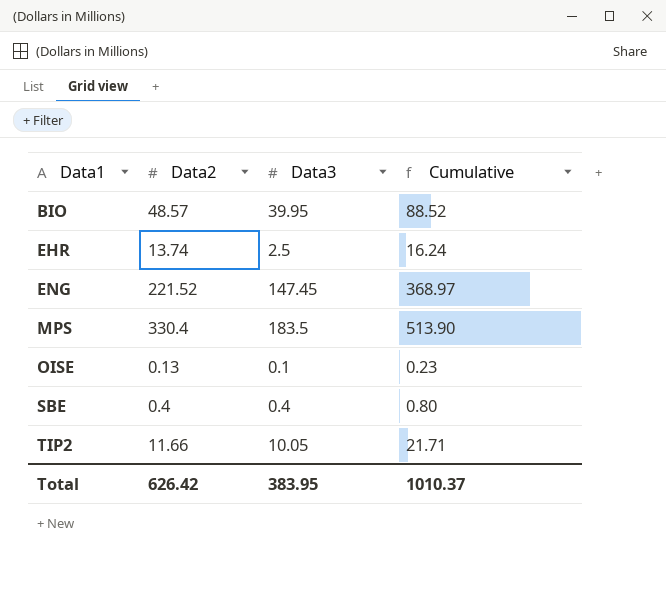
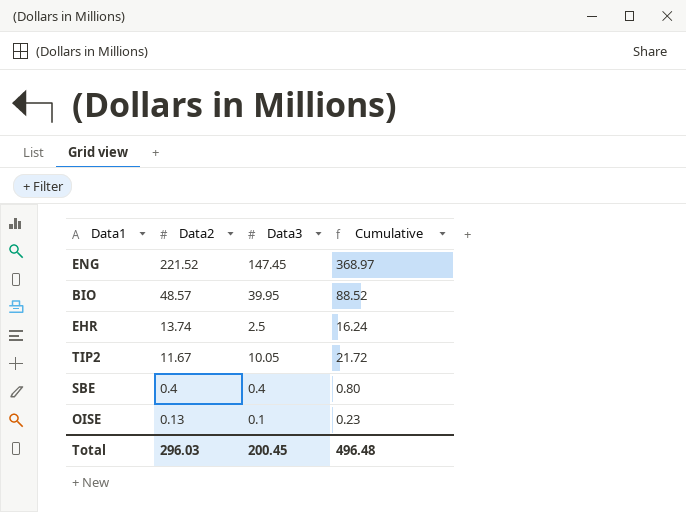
row order: Data1 ascending -> Data2 descending
row MPS: 330.4 | 183.5 | 513.90 -> none
TIP2 | Data2: 11.66 -> 11.67
TIP2 | Cumulative: 21.71 -> 21.72
Total | Data2: 626.42 -> 296.03
Total | Data3: 383.95 -> 200.45
Total | Cumulative: 1010.37 -> 496.48

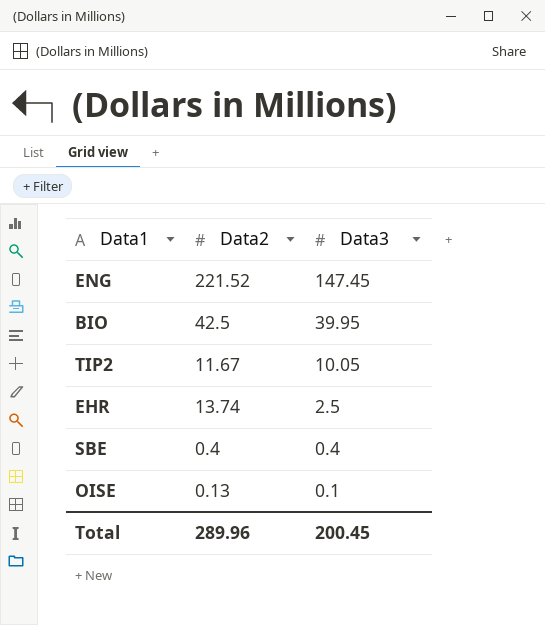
row order: Data2 descending -> Data3 descending
column Cumulative | formula: [Data2] + [Data3] -> none
BIO | Data2: 48.57 -> 42.5
Total | Data2: 296.03 -> 289.96

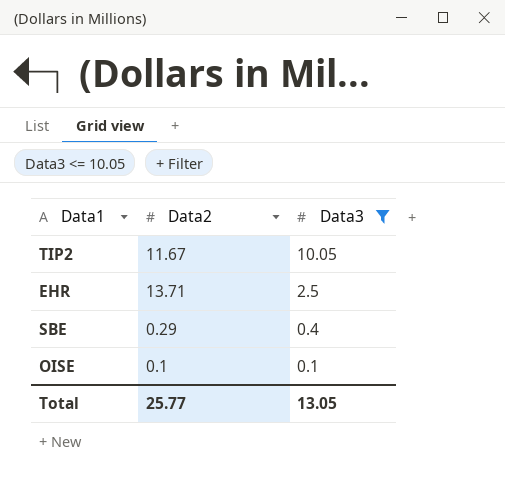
filter: none -> Data3 <= 10.05
EHR | Data2: 13.74 -> 13.71
SBE | Data2: 0.4 -> 0.29
OISE | Data2: 0.13 -> 0.1
Total | Data2: 289.96 -> 25.77
Total | Data3: 200.45 -> 13.05

